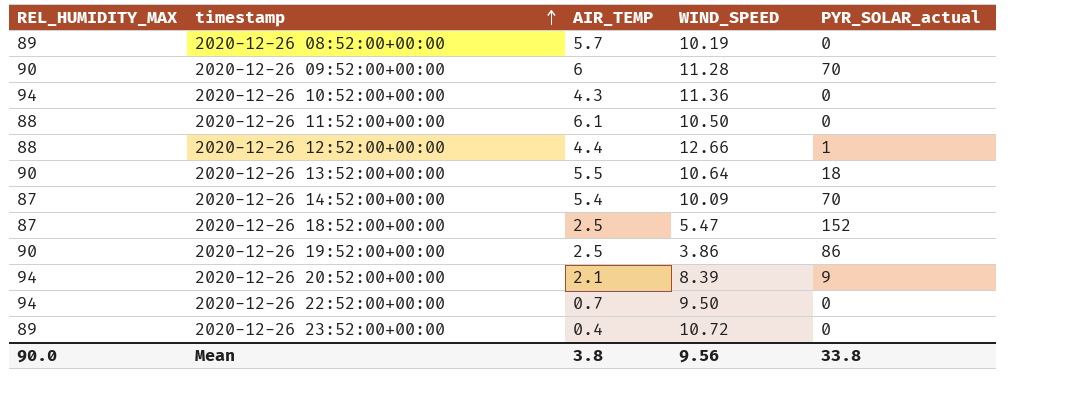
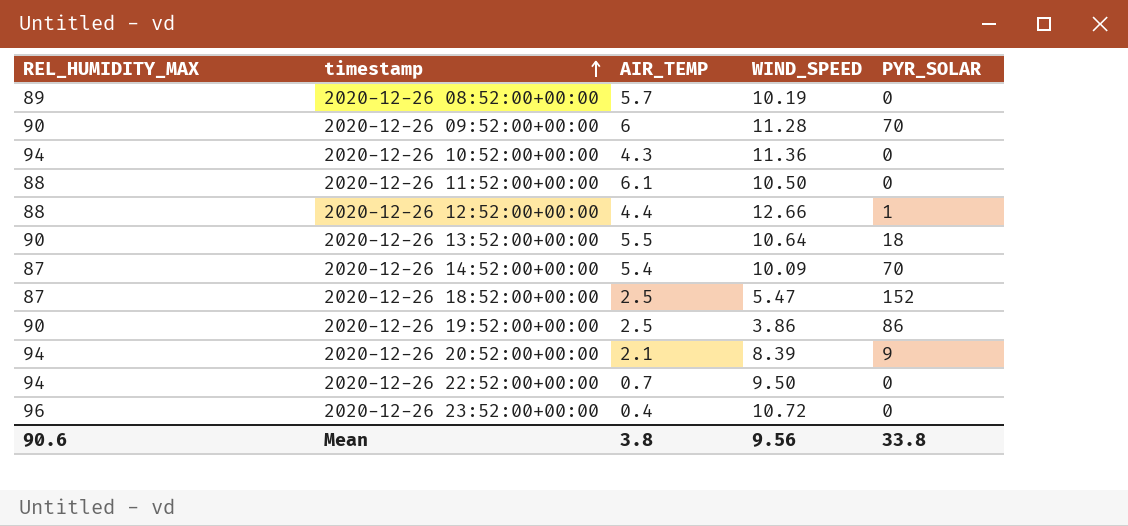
column name: PYR_SOLAR_actual -> PYR_SOLAR
2020-12-26 23:52:00+00:00 | REL_HUMIDITY_MAX: 89 -> 96
Mean | REL_HUMIDITY_MAX: 90.0 -> 90.6

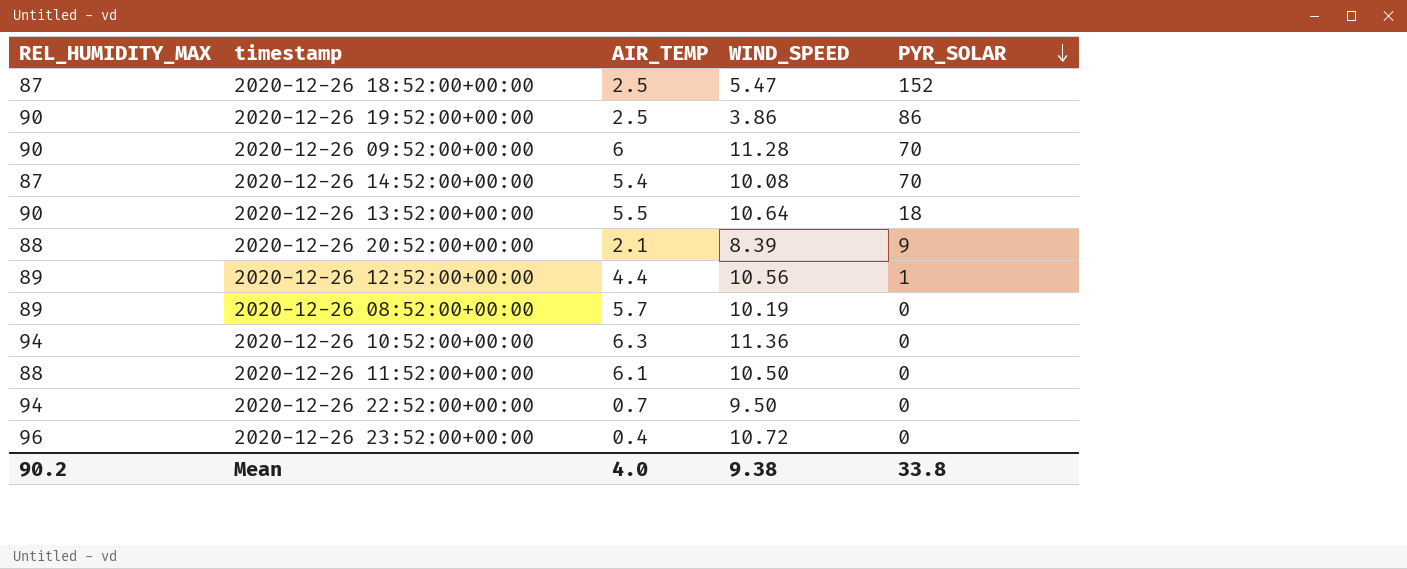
row order: timestamp ascending -> PYR_SOLAR descending
2020-12-26 14:52:00+00:00 | WIND_SPEED: 10.09 -> 10.08
2020-12-26 20:52:00+00:00 | REL_HUMIDITY_MAX: 94 -> 88
2020-12-26 12:52:00+00:00 | REL_HUMIDITY_MAX: 88 -> 89
2020-12-26 12:52:00+00:00 | WIND_SPEED: 12.66 -> 10.56
2020-12-26 10:52:00+00:00 | AIR_TEMP: 4.3 -> 6.3
Mean | REL_HUMIDITY_MAX: 90.6 -> 90.2
Mean | AIR_TEMP: 3.8 -> 4.0
Mean | WIND_SPEED: 9.56 -> 9.38

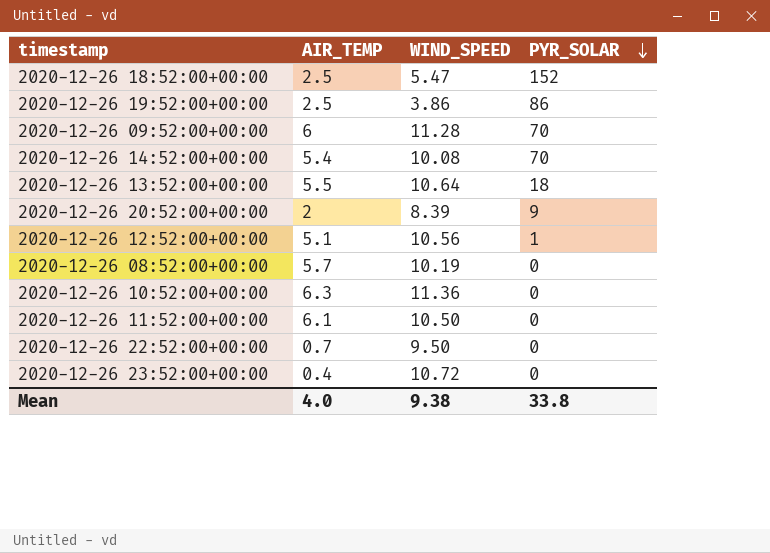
column REL_HUMIDITY_MAX | position: 1 -> none
2020-12-26 20:52:00+00:00 | AIR_TEMP: 2.1 -> 2
2020-12-26 12:52:00+00:00 | AIR_TEMP: 4.4 -> 5.1

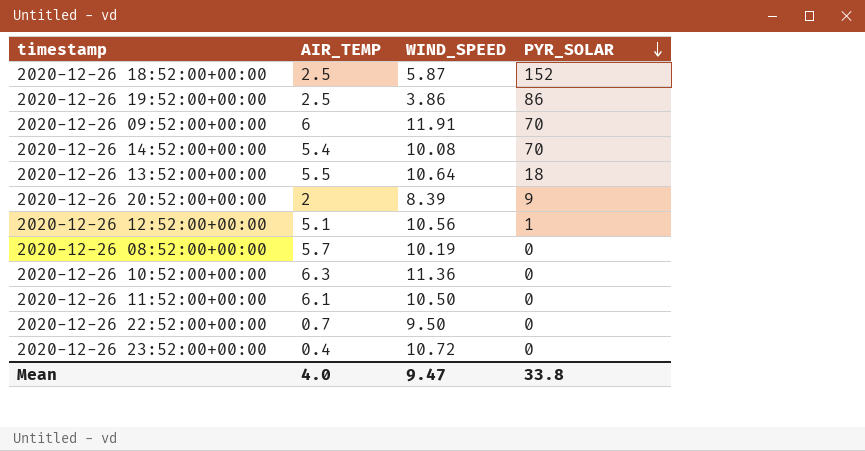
2020-12-26 18:52:00+00:00 | WIND_SPEED: 5.47 -> 5.87
2020-12-26 09:52:00+00:00 | WIND_SPEED: 11.28 -> 11.91
Mean | WIND_SPEED: 9.38 -> 9.47

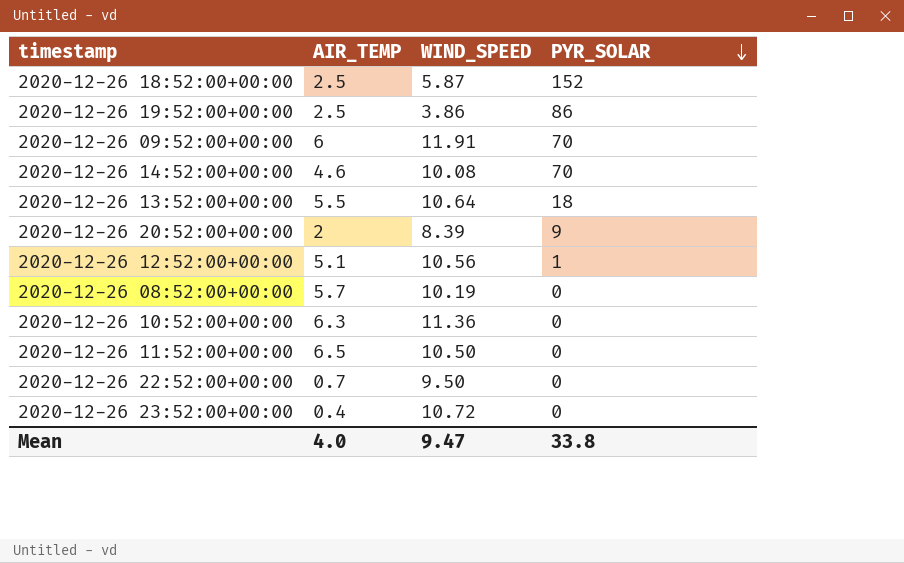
2020-12-26 14:52:00+00:00 | AIR_TEMP: 5.4 -> 4.6
2020-12-26 11:52:00+00:00 | AIR_TEMP: 6.1 -> 6.5

